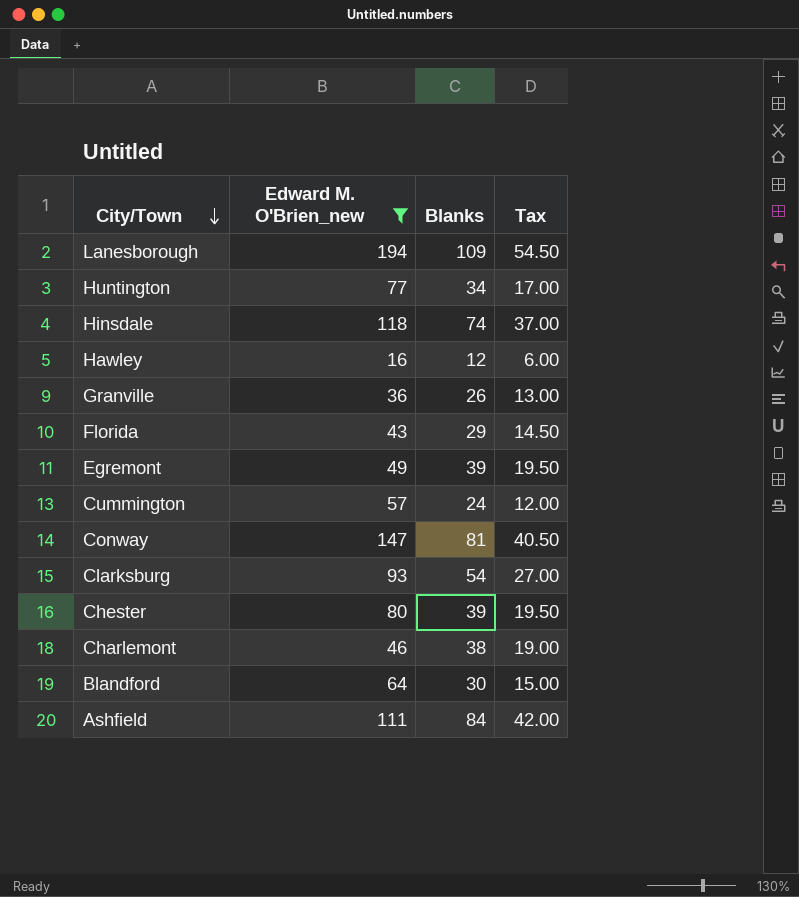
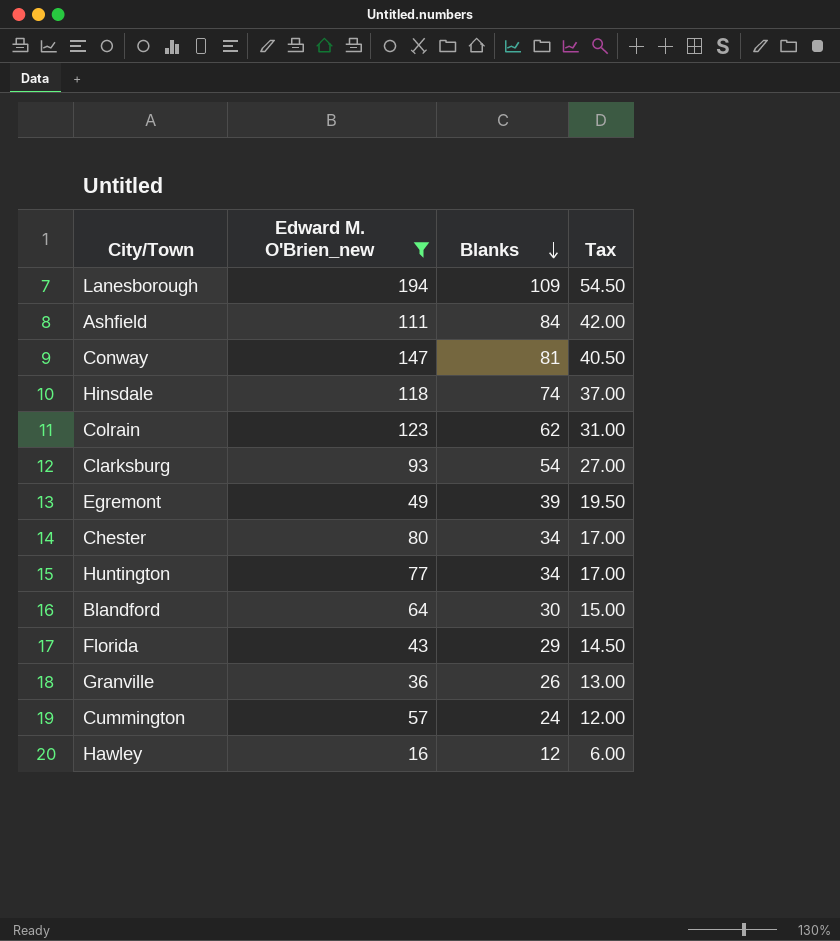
row order: City/Town descending -> Blanks descending
row Charlemont: 46 | 38 | 19.00 -> none
row Colrain: none -> 123 | 62 | 31.00
Chester | Blanks: 39 -> 34
Chester | Tax: 19.50 -> 17.00

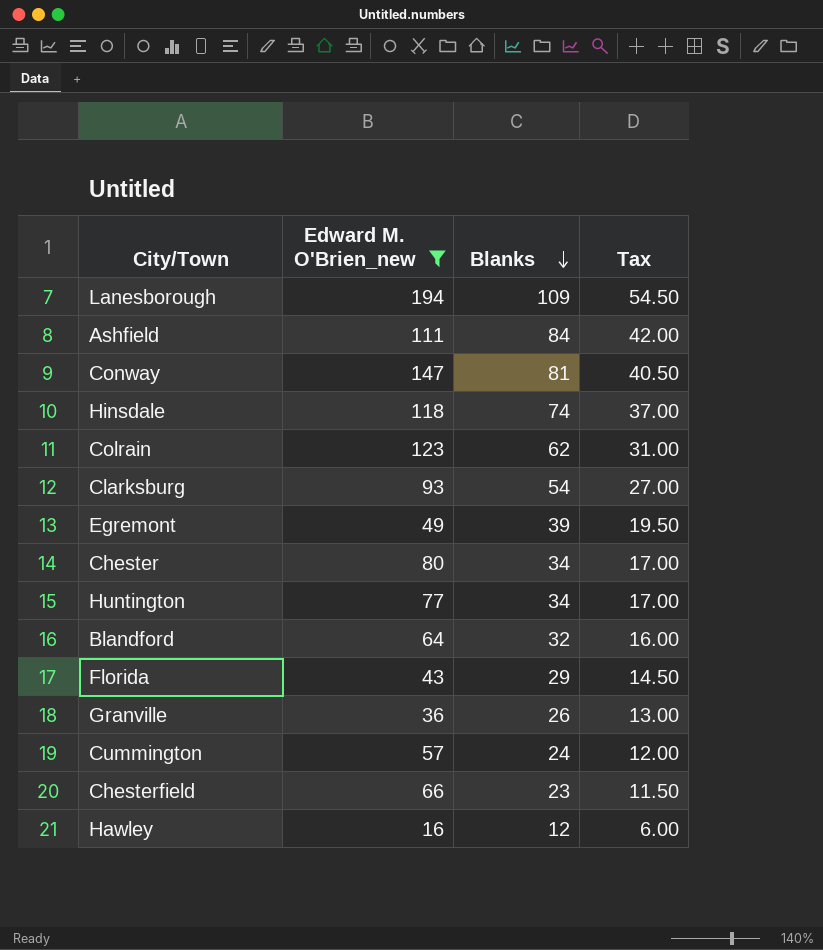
Blandford | Blanks: 30 -> 32
Blandford | Tax: 15.00 -> 16.00
row Chesterfield: none -> 66 | 23 | 11.50

